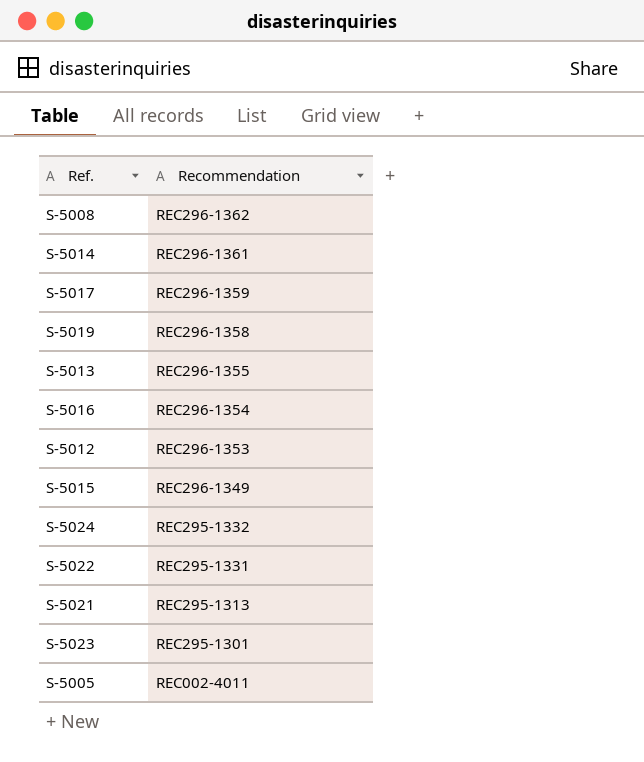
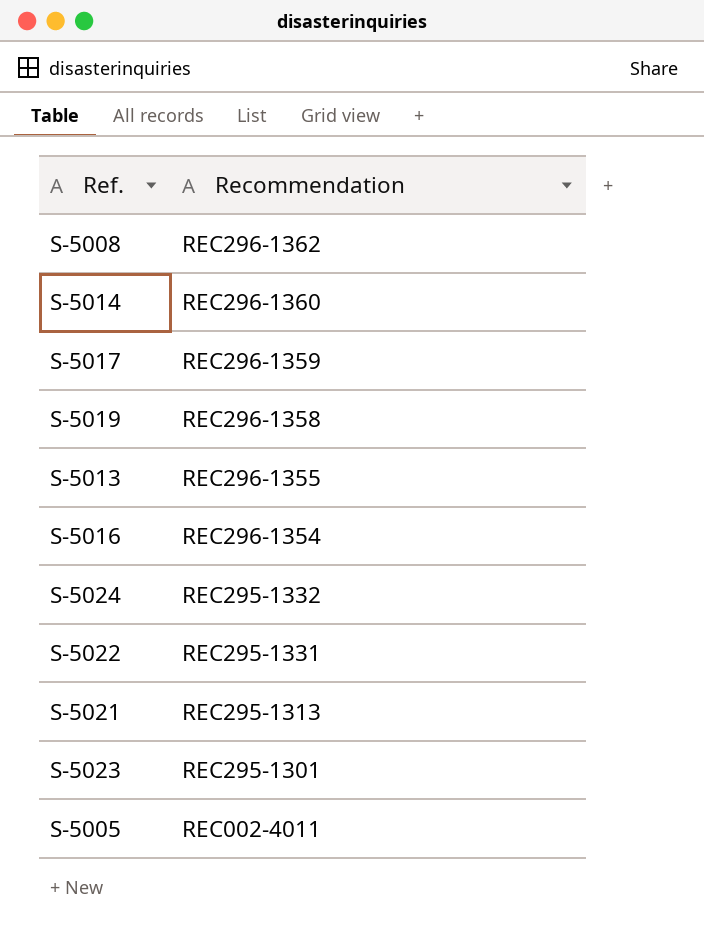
row S-5012: REC296-1353 -> none
row S-5015: REC296-1349 -> none
S-5014 | Recommendation: REC296-1361 -> REC296-1360

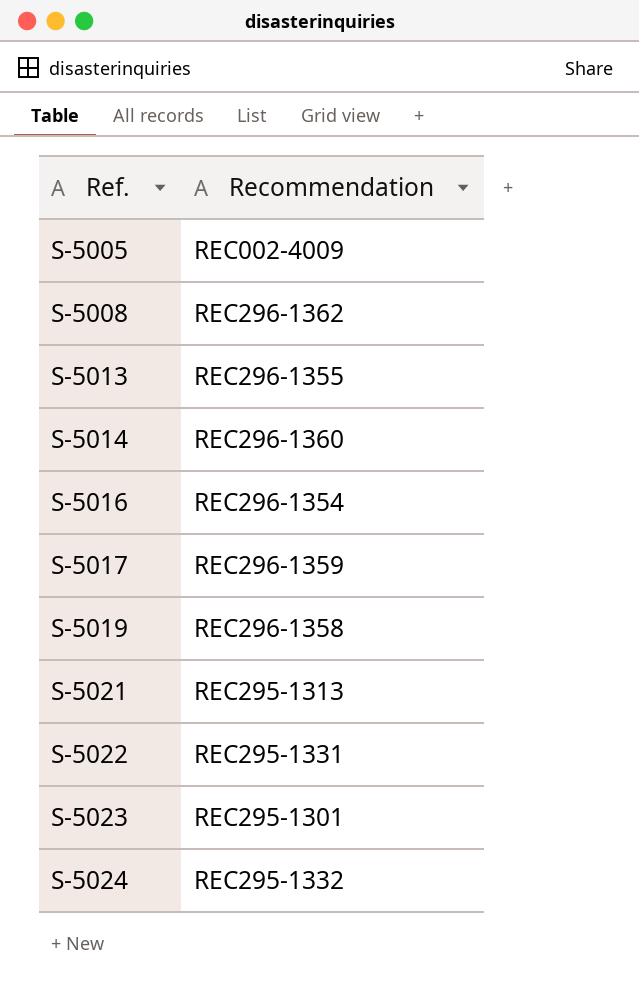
row order: Recommendation descending -> Ref. ascending
S-5005 | Recommendation: REC002-4011 -> REC002-4009

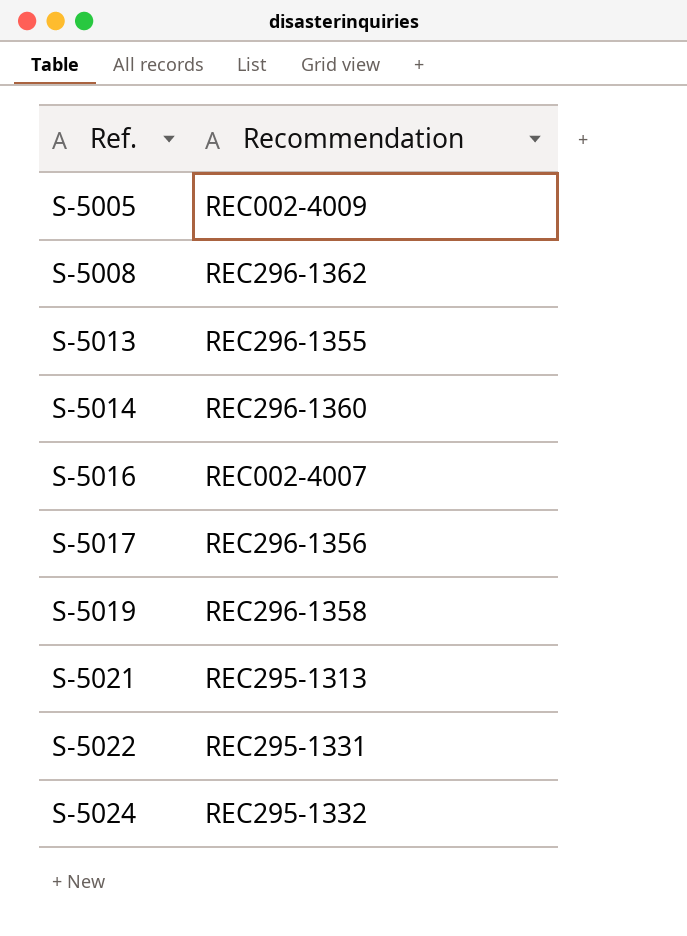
row S-5023: REC295-1301 -> none
S-5016 | Recommendation: REC296-1354 -> REC002-4007
S-5017 | Recommendation: REC296-1359 -> REC296-1356

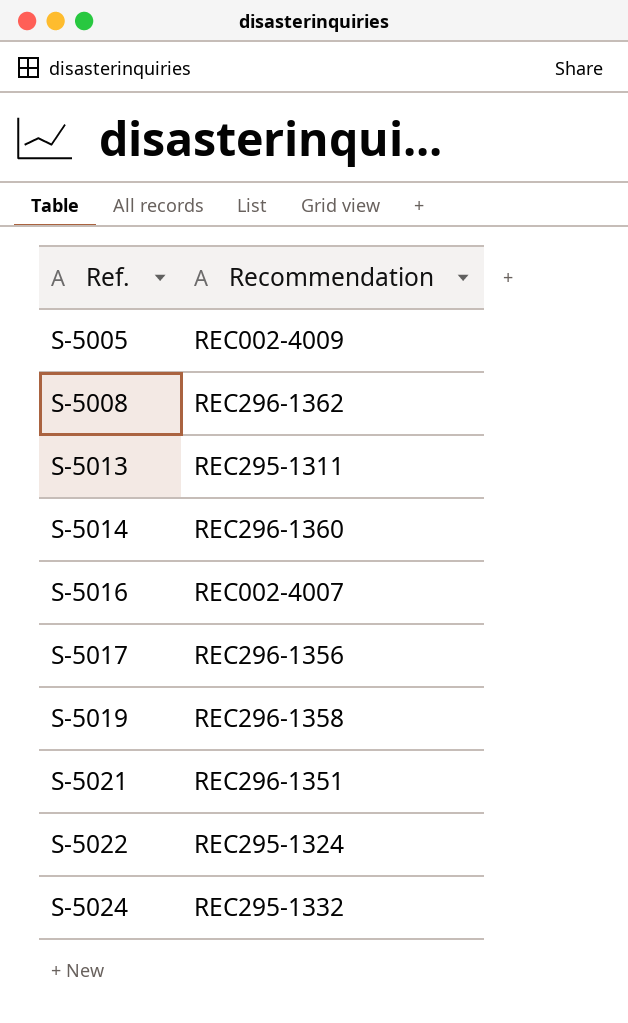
S-5013 | Recommendation: REC296-1355 -> REC295-1311
S-5021 | Recommendation: REC295-1313 -> REC296-1351
S-5022 | Recommendation: REC295-1331 -> REC295-1324

